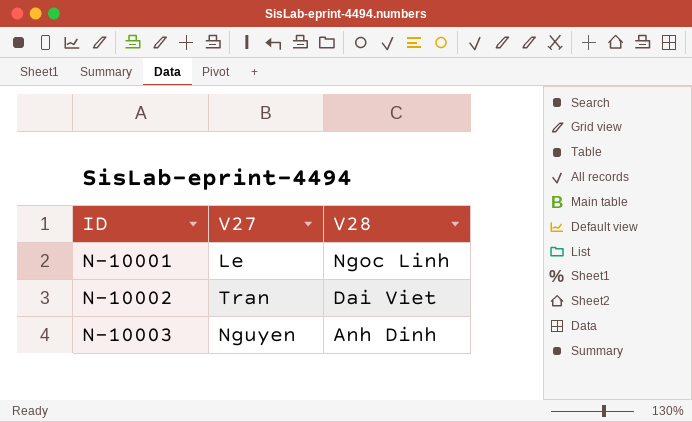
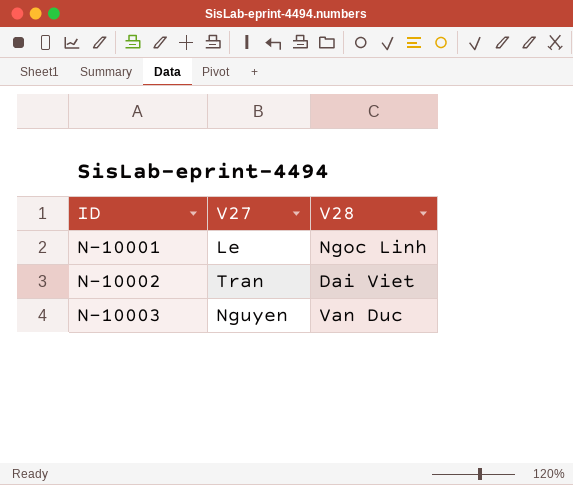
N-10003 | V28: Anh Dinh -> Van Duc

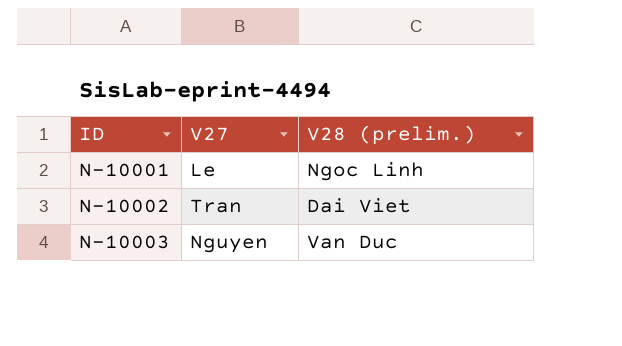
column name: V28 -> V28 (prelim.)

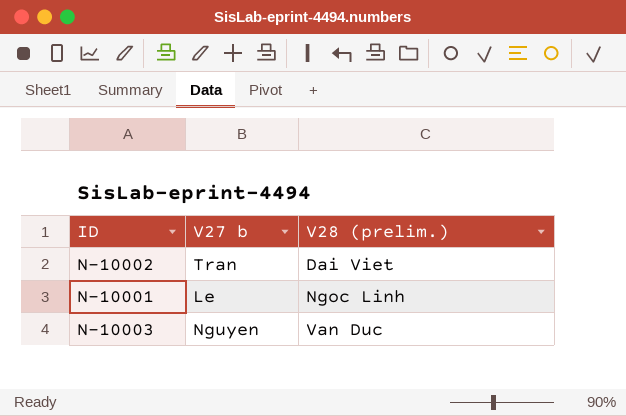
row order: ID ascending -> V28 (prelim.) ascending
column name: V27 -> V27 b

